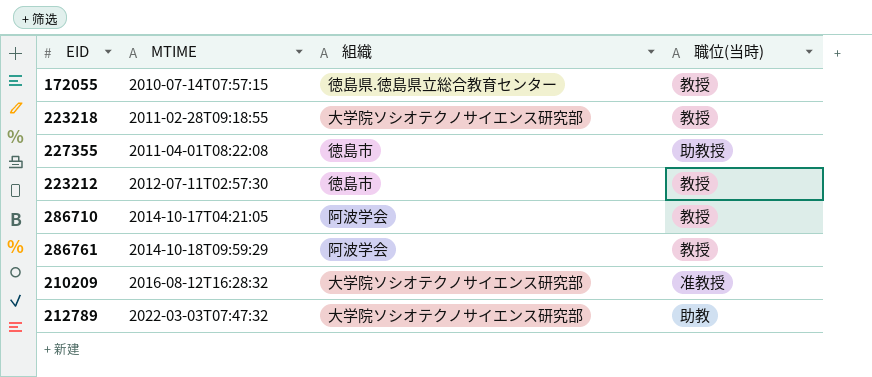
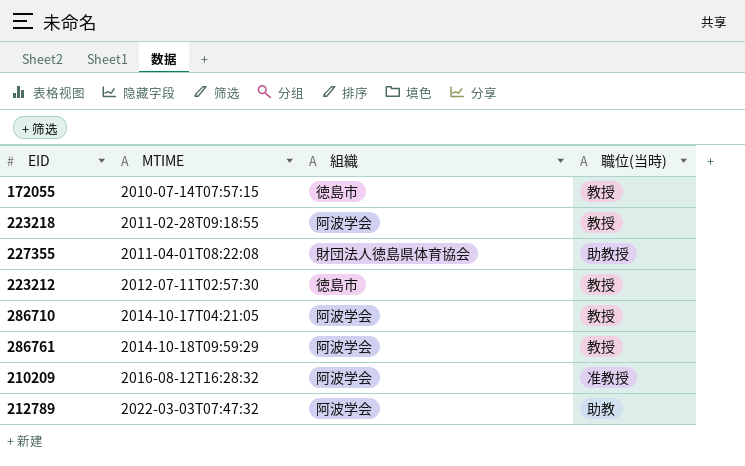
172055 | 組織: 徳島県.徳島県立総合教育センター -> 徳島市
223218 | 組織: 大学院ソシオテクノサイエンス研究部 -> 阿波学会
227355 | 組織: 徳島市 -> 財団法人徳島県体育協会
210209 | 組織: 大学院ソシオテクノサイエンス研究部 -> 阿波学会
212789 | 組織: 大学院ソシオテクノサイエンス研究部 -> 阿波学会

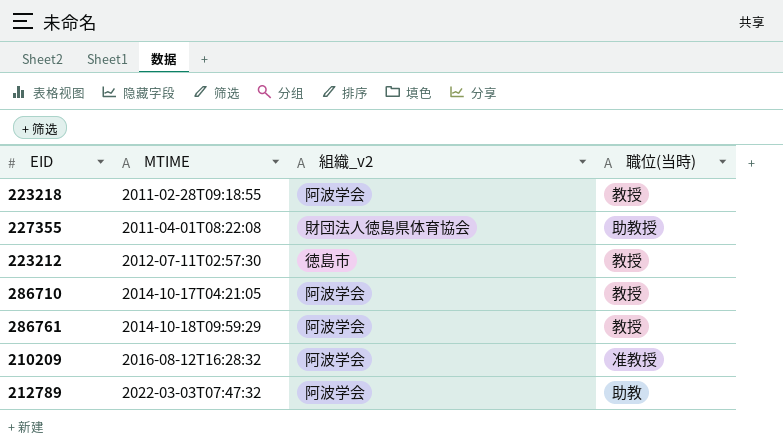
column name: 組織 -> 組織_v2
row 172055: 2010-07-14T07:57:15 | 徳島市 | 教授 -> none

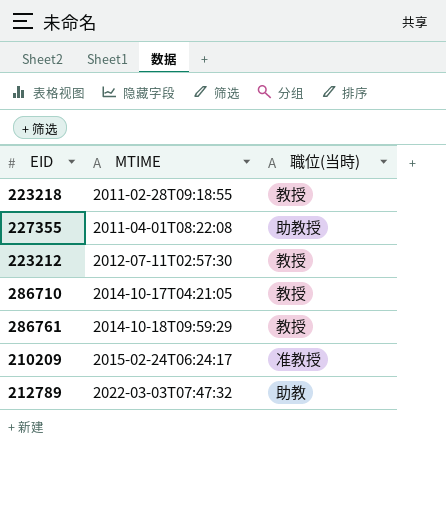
column 組織_v2 | position: 3 -> none
210209 | MTIME: 2016-08-12T16:28:32 -> 2015-02-24T06:24:17

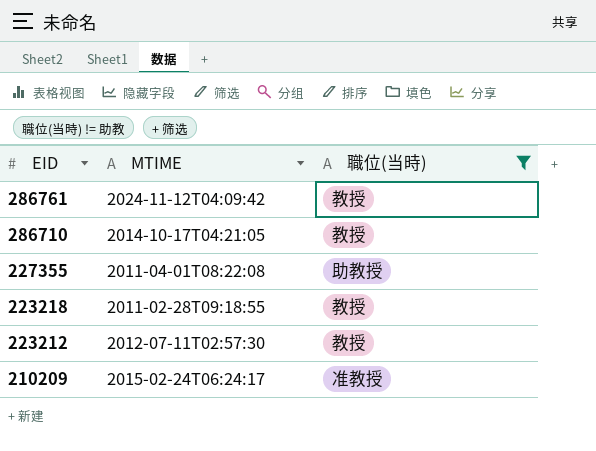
filter: none -> 職位(当時) != 助教
row order: MTIME ascending -> EID descending
286761 | MTIME: 2014-10-18T09:59:29 -> 2024-11-12T04:09:42

